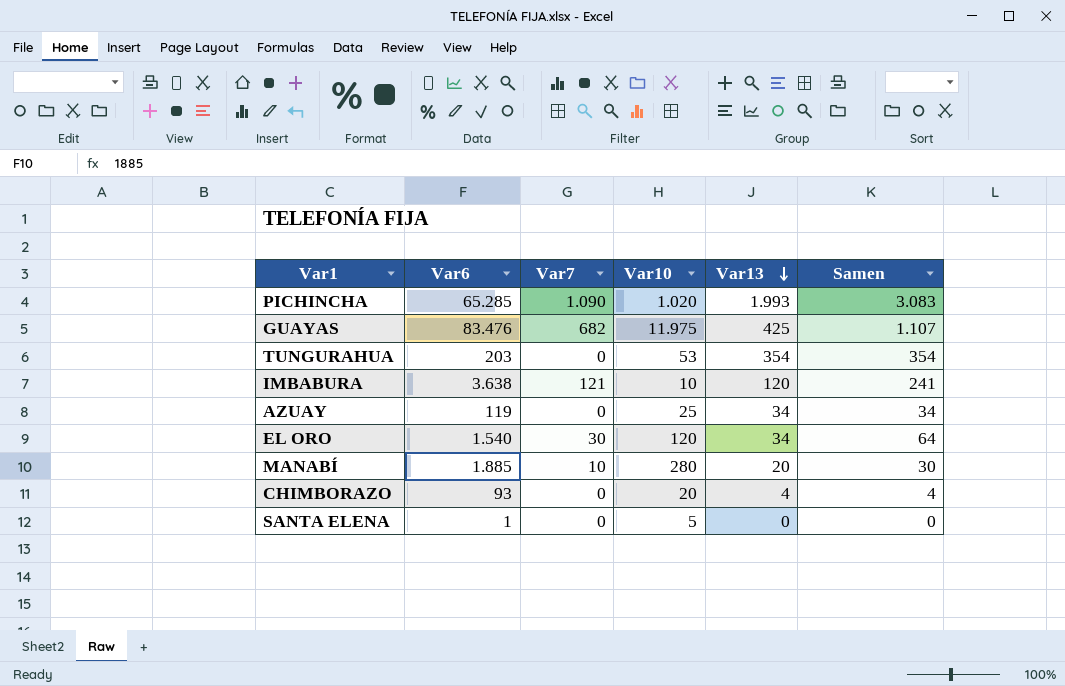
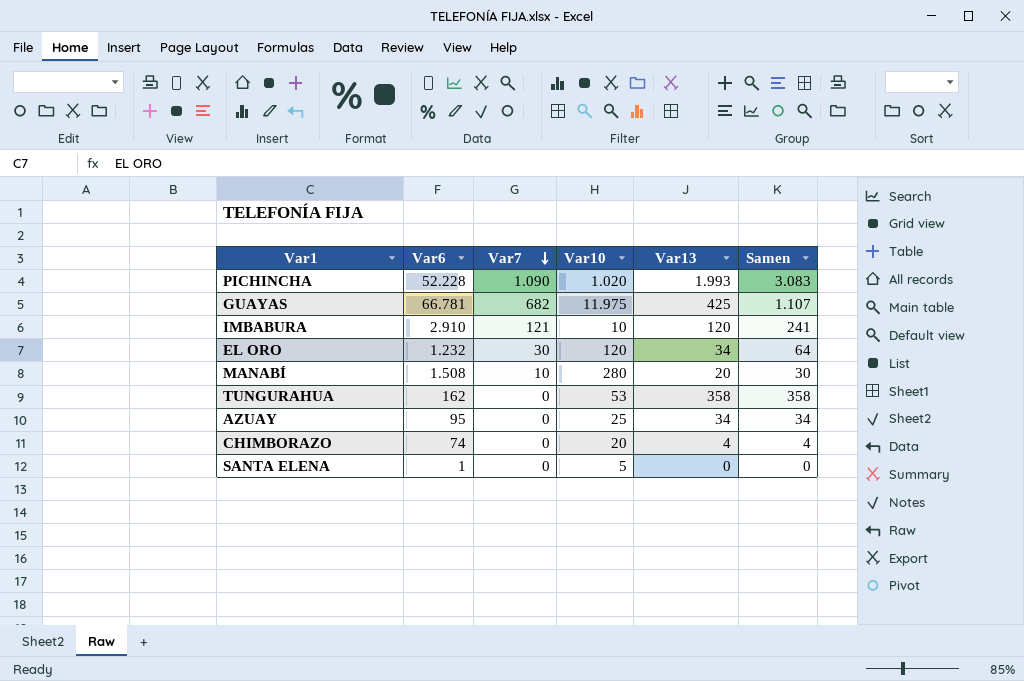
row order: Var13 descending -> Var7 descending
PICHINCHA | Var6: 65.285 -> 52.228
GUAYAS | Var6: 83.476 -> 66.781
IMBABURA | Var6: 3.638 -> 2.910
EL ORO | Var6: 1.540 -> 1.232
MANABÍ | Var6: 1.885 -> 1.508
TUNGURAHUA | Var6: 203 -> 162
TUNGURAHUA | Var13: 354 -> 358
TUNGURAHUA | Samen: 354 -> 358
AZUAY | Var6: 119 -> 95
CHIMBORAZO | Var6: 93 -> 74

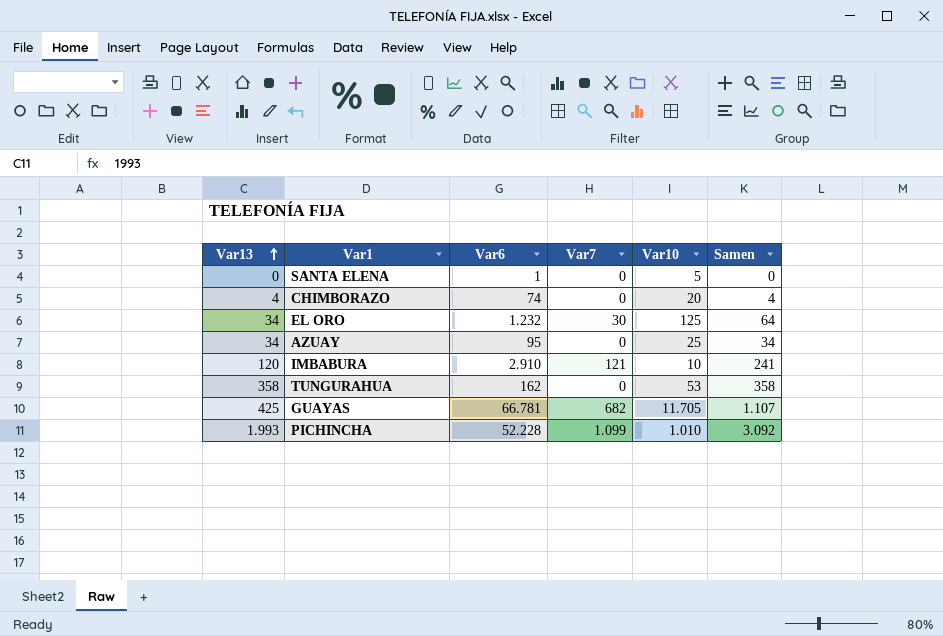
row order: Var7 descending -> Var13 ascending
column Var13 | position: 5 -> 1
row MANABÍ: 1.508 | 10 | 280 | 20 | 30 -> none
EL ORO | Var10: 120 -> 125
GUAYAS | Var10: 11.975 -> 11.705
PICHINCHA | Var7: 1.090 -> 1.099
PICHINCHA | Var10: 1.020 -> 1.010
PICHINCHA | Samen: 3.083 -> 3.092

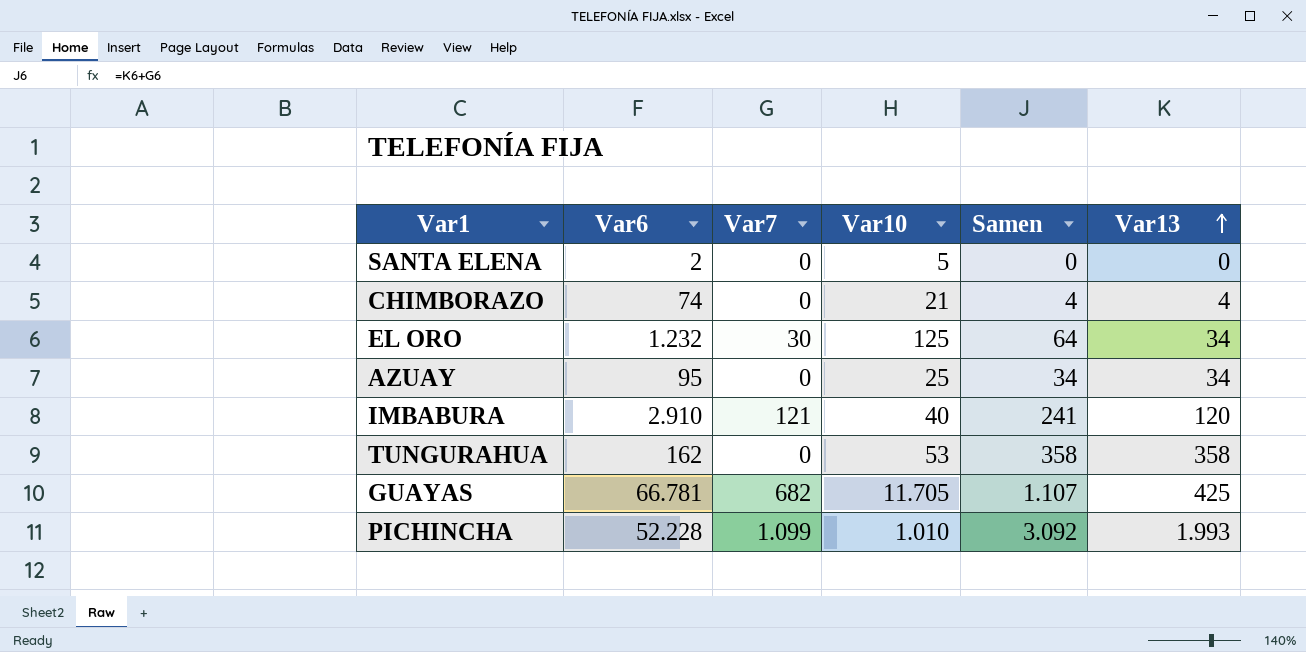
column Var13 | position: 1 -> 6
SANTA ELENA | Var6: 1 -> 2
CHIMBORAZO | Var10: 20 -> 21
IMBABURA | Var10: 10 -> 40

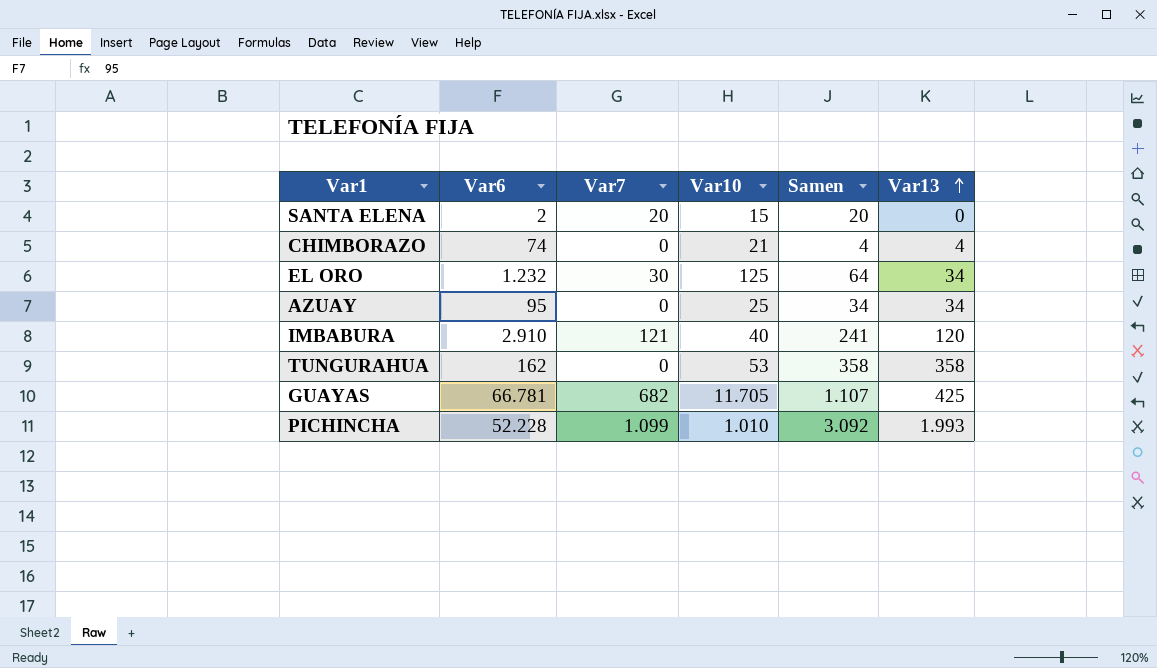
SANTA ELENA | Var7: 0 -> 20
SANTA ELENA | Var10: 5 -> 15
SANTA ELENA | Samen: 0 -> 20

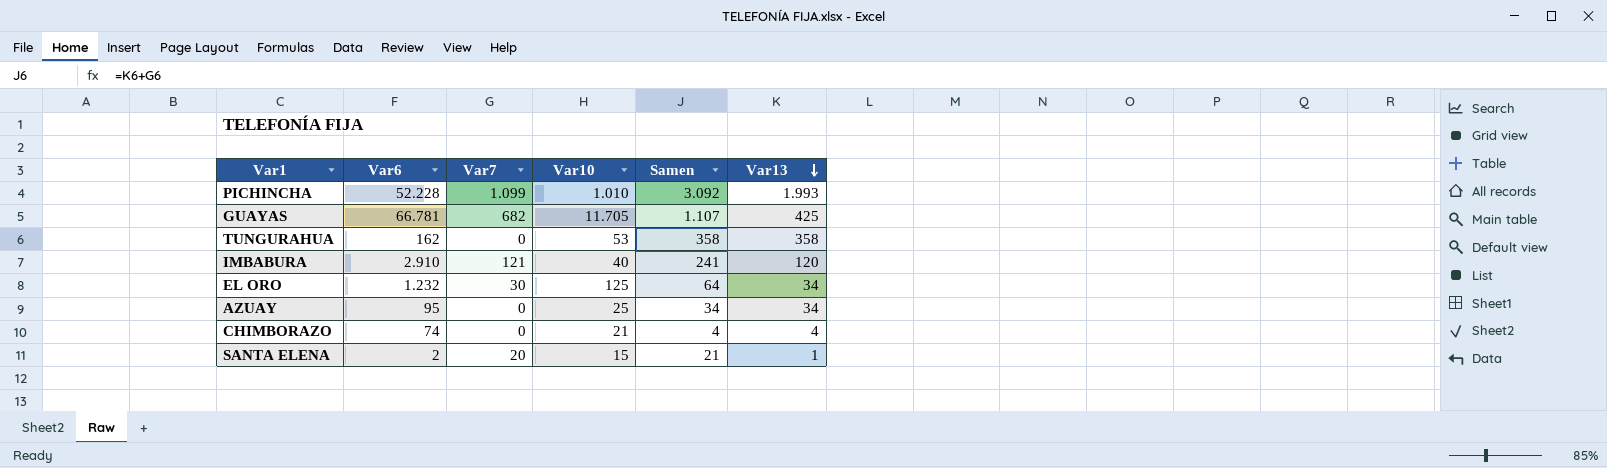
row order: Var13 ascending -> Var13 descending
SANTA ELENA | Samen: 20 -> 21
SANTA ELENA | Var13: 0 -> 1

